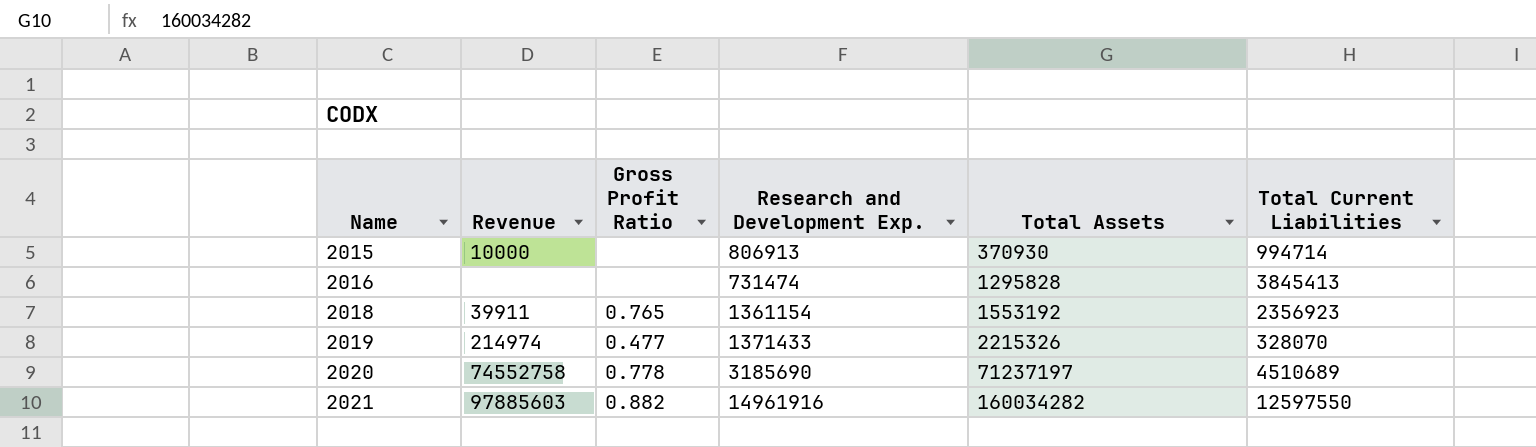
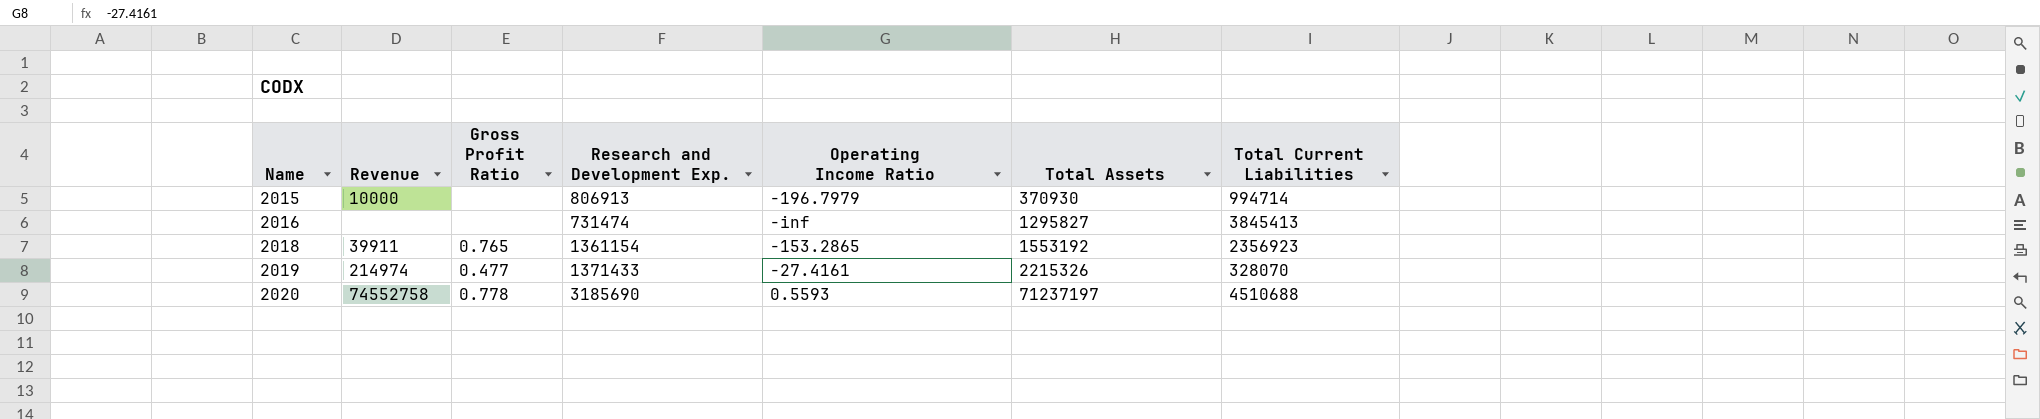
column Operating Income Ratio | position: none -> 5
row 2021: 97885603 | 0.882 | 14961916 | 160034282 | 12597550 -> none
2016 | Total Assets: 1295828 -> 1295827
2020 | Total Current Liabilities: 4510689 -> 4510688

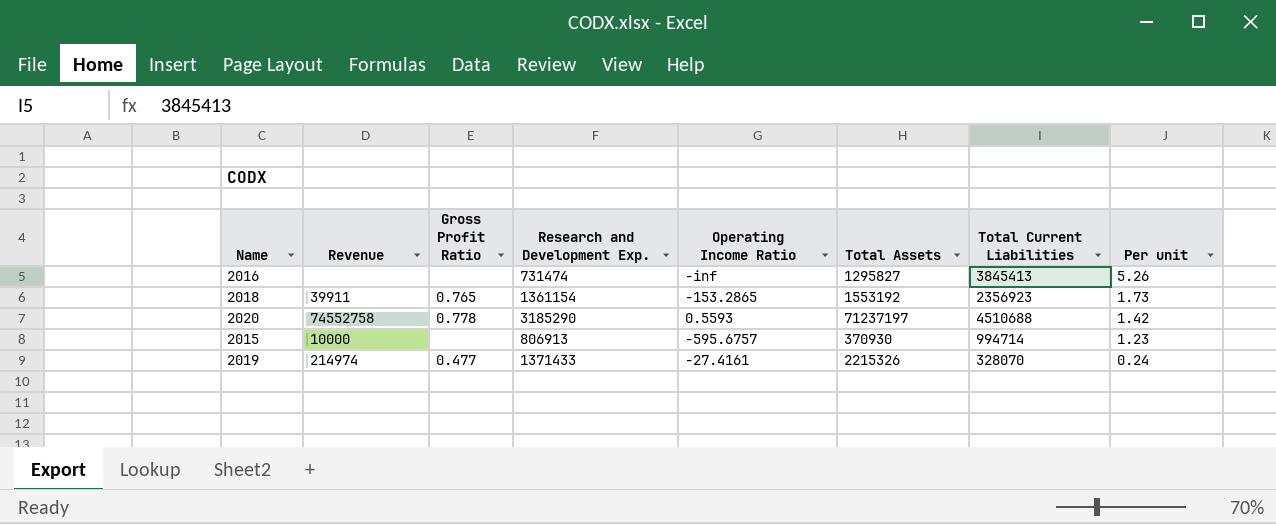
row order: Name ascending -> Per unit descending
column Per unit | formula: none -> [Total Current Liabilities] / [Research and Development Exp.]
2020 | Research and Development Exp.: 3185690 -> 3185290
2015 | Operating Income Ratio: -196.7979 -> -595.6757

